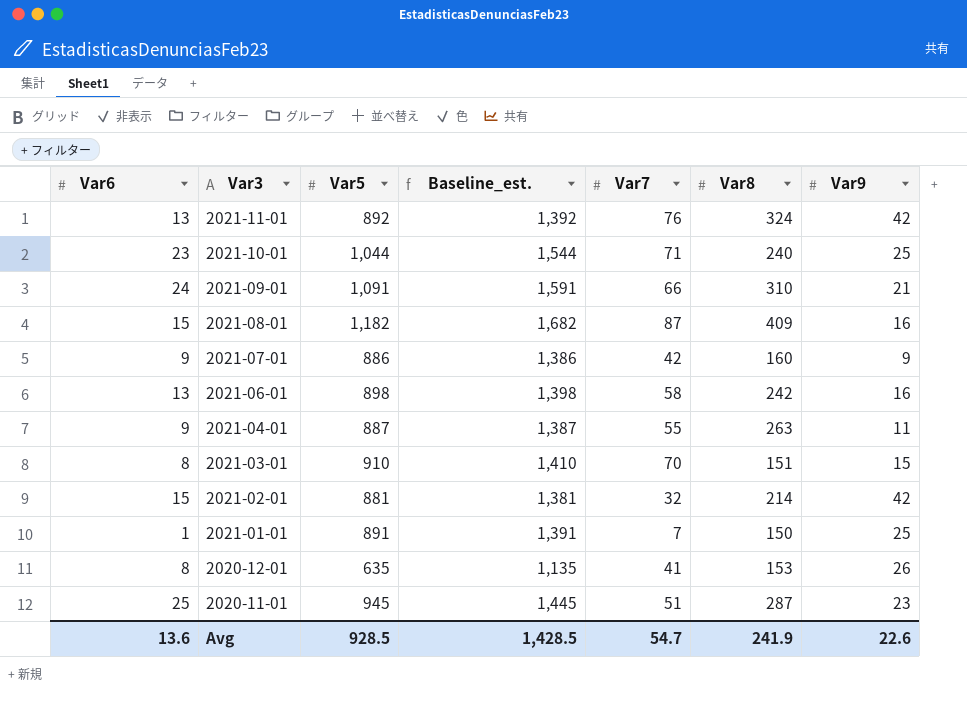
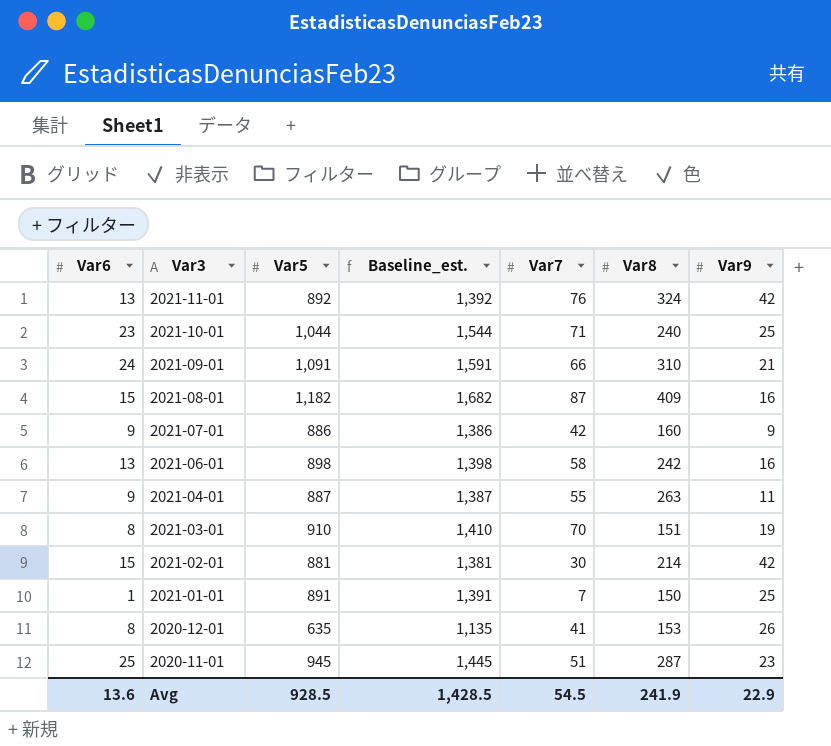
2021-03-01 | Var9: 15 -> 19
2021-02-01 | Var7: 32 -> 30
Avg | Var7: 54.7 -> 54.5
Avg | Var9: 22.6 -> 22.9

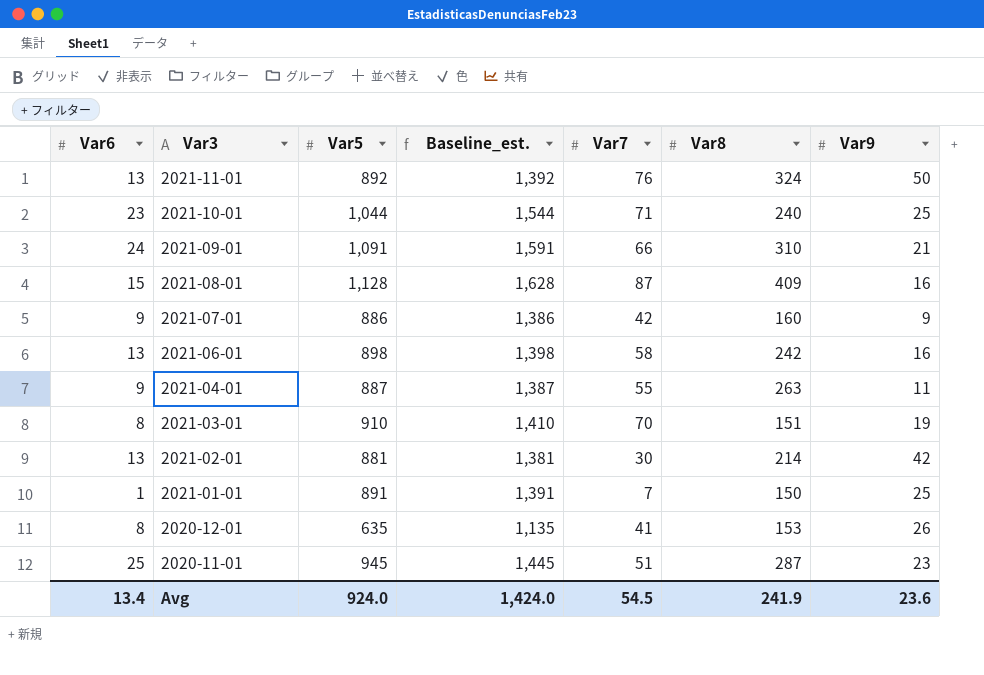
2021-11-01 | Var9: 42 -> 50
2021-08-01 | Var5: 1,182 -> 1,128
2021-08-01 | Baseline_est.: 1,682 -> 1,628
2021-02-01 | Var6: 15 -> 13
Avg | Var6: 13.6 -> 13.4
Avg | Var5: 928.5 -> 924.0
Avg | Baseline_est.: 1,428.5 -> 1,424.0
Avg | Var9: 22.9 -> 23.6

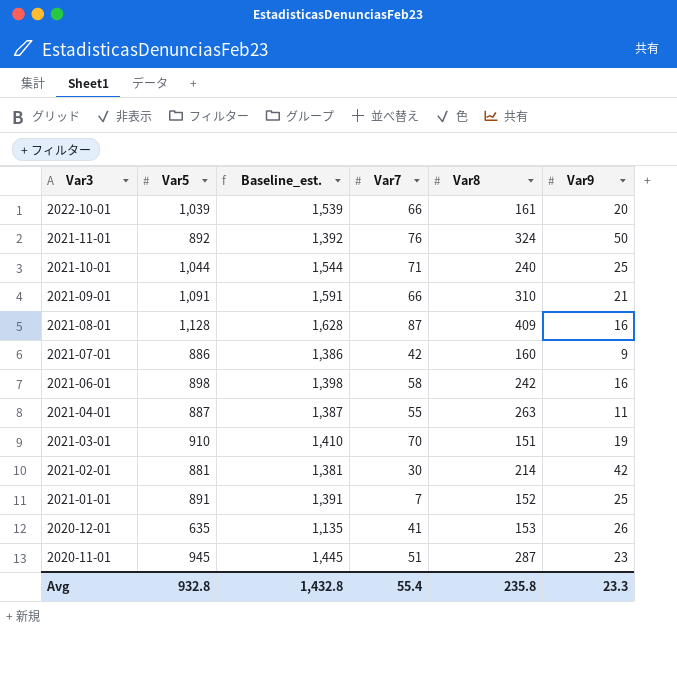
column Var6 | position: 1 -> none
row 2022-10-01: none -> 1,039 | 1,539 | 66 | 161 | 20
2021-01-01 | Var8: 150 -> 152
Avg | Var5: 924.0 -> 932.8
Avg | Baseline_est.: 1,424.0 -> 1,432.8
Avg | Var7: 54.5 -> 55.4
Avg | Var8: 241.9 -> 235.8
Avg | Var9: 23.6 -> 23.3

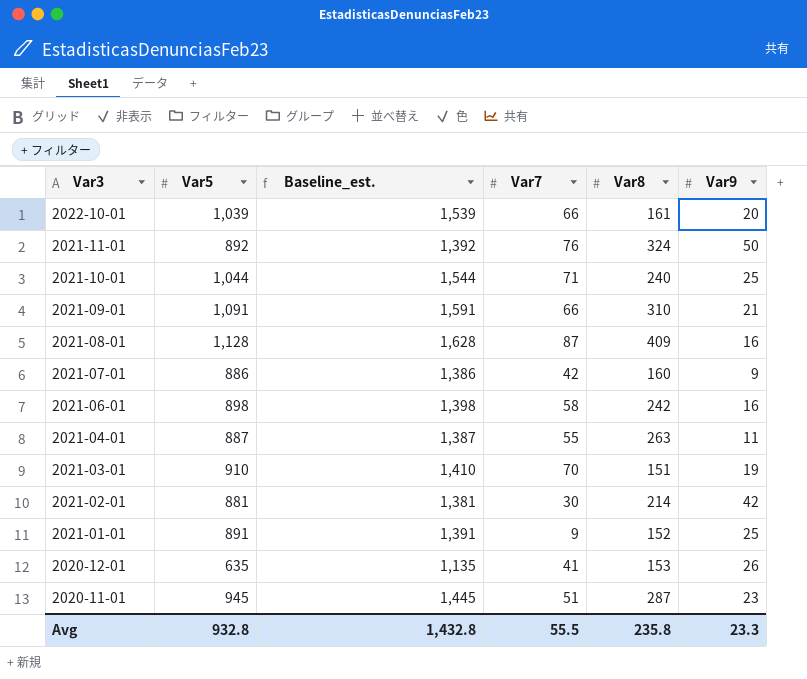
2021-01-01 | Var7: 7 -> 9
Avg | Var7: 55.4 -> 55.5

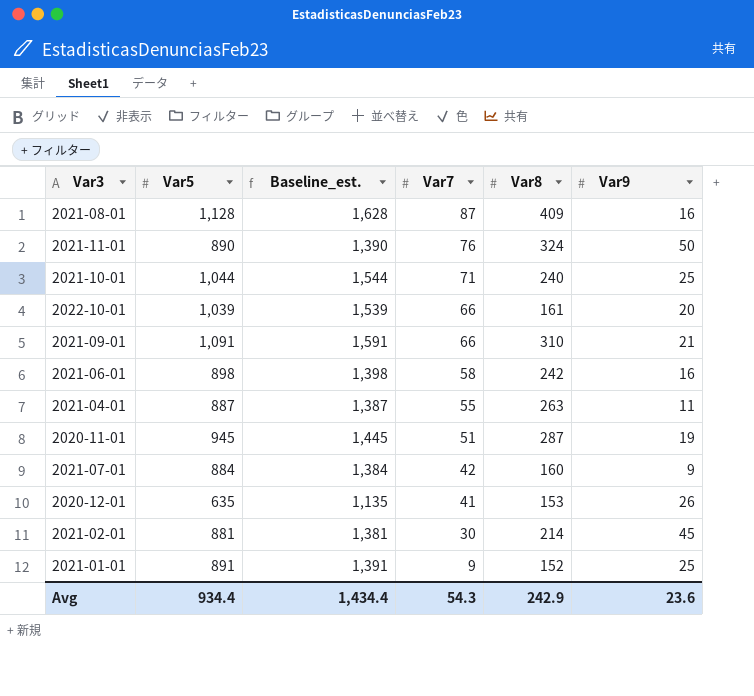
row order: Var3 descending -> Var7 descending
row 2021-03-01: 910 | 1,410 | 70 | 151 | 19 -> none
2021-11-01 | Var5: 892 -> 890
2021-11-01 | Baseline_est.: 1,392 -> 1,390
2020-11-01 | Var9: 23 -> 19
2021-07-01 | Var5: 886 -> 884
2021-07-01 | Baseline_est.: 1,386 -> 1,384
2021-02-01 | Var9: 42 -> 45
Avg | Var5: 932.8 -> 934.4
Avg | Baseline_est.: 1,432.8 -> 1,434.4
Avg | Var7: 55.5 -> 54.3
Avg | Var8: 235.8 -> 242.9
Avg | Var9: 23.3 -> 23.6

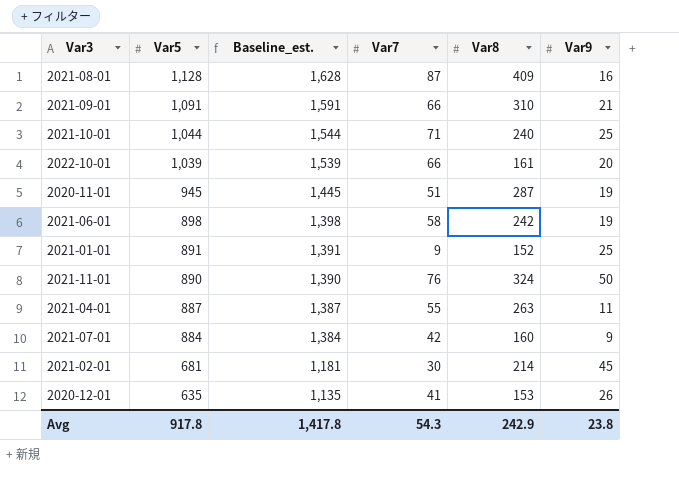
row order: Var7 descending -> Var5 descending
2021-06-01 | Var9: 16 -> 19
2021-02-01 | Var5: 881 -> 681
2021-02-01 | Baseline_est.: 1,381 -> 1,181
Avg | Var5: 934.4 -> 917.8
Avg | Baseline_est.: 1,434.4 -> 1,417.8
Avg | Var9: 23.6 -> 23.8

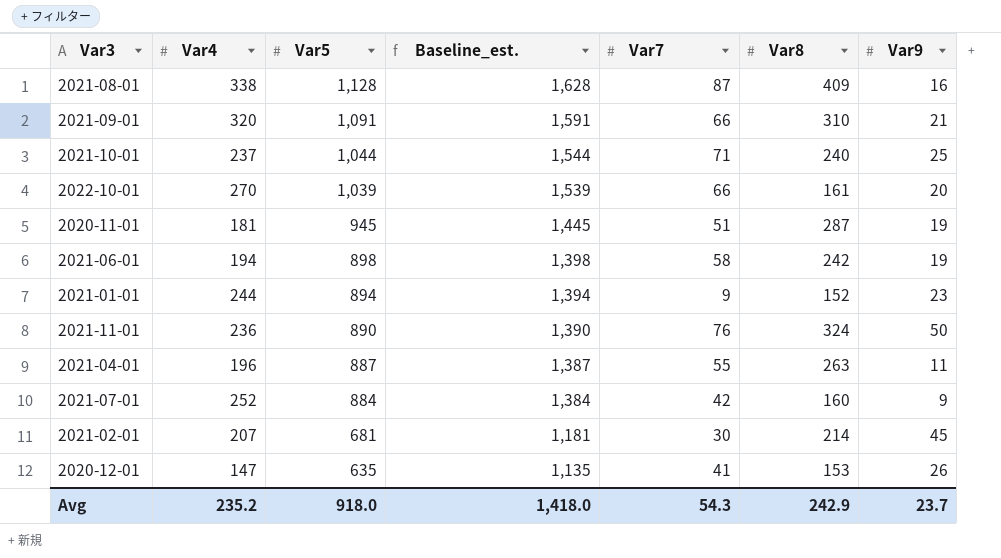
column Var4 | position: none -> 2
2021-01-01 | Var5: 891 -> 894
2021-01-01 | Baseline_est.: 1,391 -> 1,394
2021-01-01 | Var9: 25 -> 23
Avg | Var5: 917.8 -> 918.0
Avg | Baseline_est.: 1,417.8 -> 1,418.0
Avg | Var9: 23.8 -> 23.7

